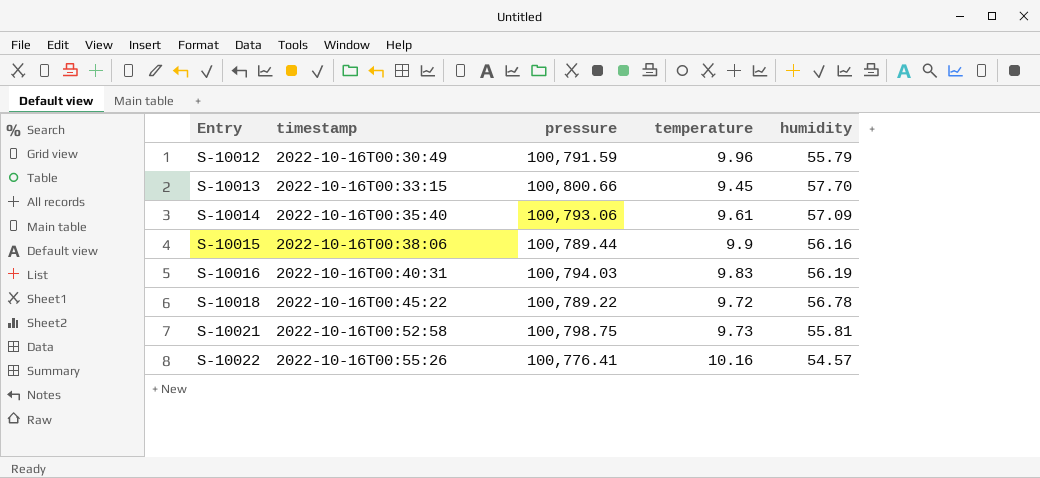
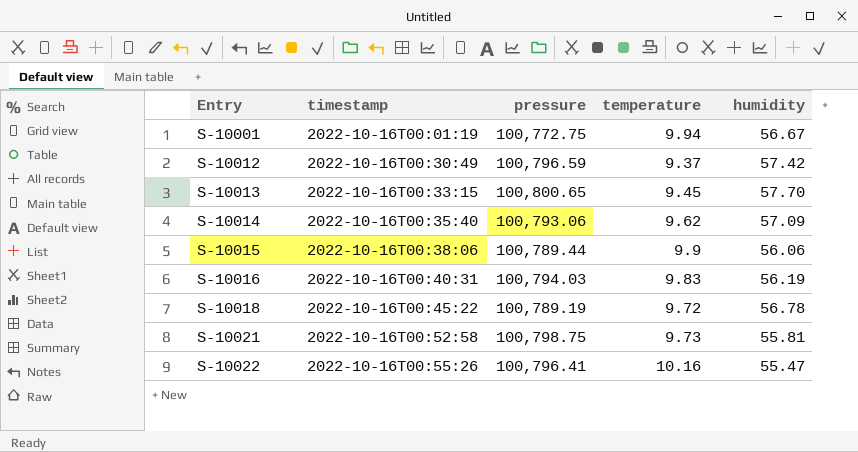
row S-10001: none -> 2022-10-16T00:01:19 | 100,772.75 | 9.94 | 56.67
S-10012 | pressure: 100,791.59 -> 100,796.59
S-10012 | temperature: 9.96 -> 9.37
S-10012 | humidity: 55.79 -> 57.42
S-10013 | pressure: 100,800.66 -> 100,800.65
S-10014 | temperature: 9.61 -> 9.62
S-10015 | humidity: 56.16 -> 56.06
S-10018 | pressure: 100,789.22 -> 100,789.19
S-10022 | pressure: 100,776.41 -> 100,796.41
S-10022 | humidity: 54.57 -> 55.47

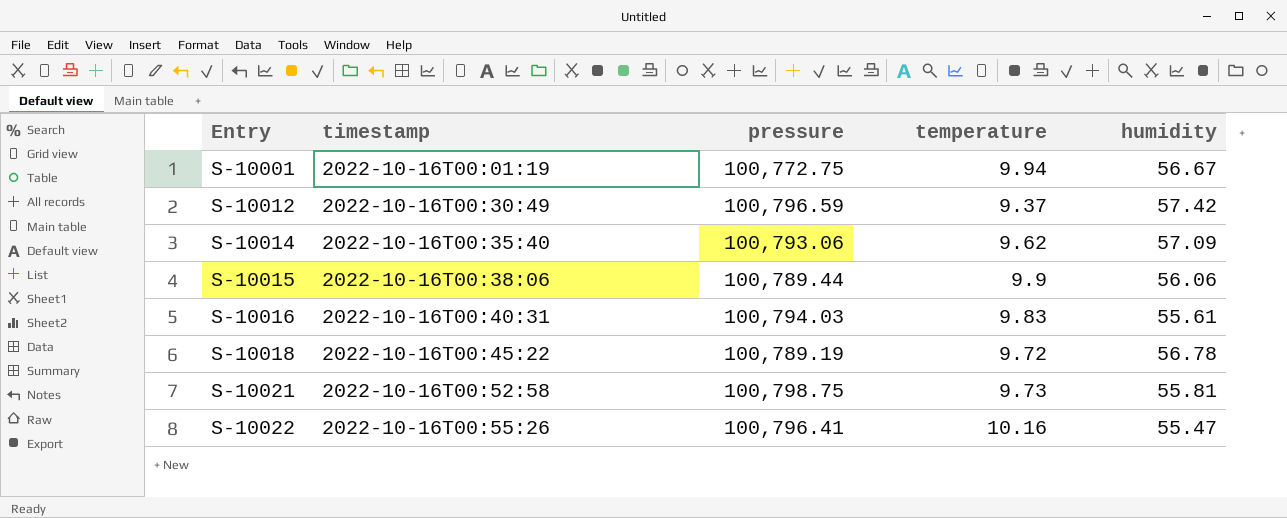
row S-10013: 2022-10-16T00:33:15 | 100,800.65 | 9.45 | 57.70 -> none
S-10016 | humidity: 56.19 -> 55.61

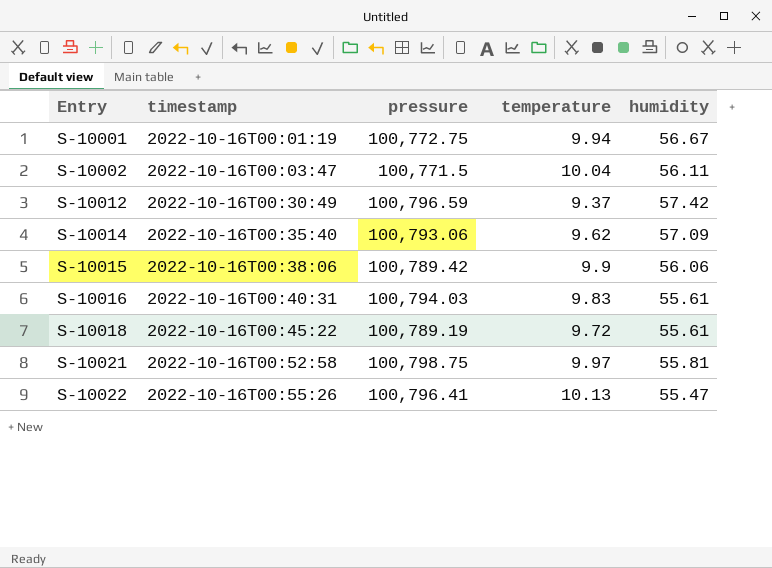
row S-10002: none -> 2022-10-16T00:03:47 | 100,771.5 | 10.04 | 56.11
S-10015 | pressure: 100,789.44 -> 100,789.42
S-10018 | humidity: 56.78 -> 55.61
S-10021 | temperature: 9.73 -> 9.97
S-10022 | temperature: 10.16 -> 10.13

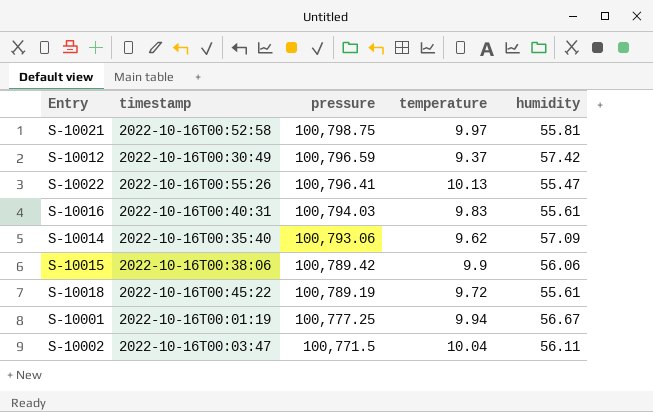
row order: Entry ascending -> pressure descending
S-10001 | pressure: 100,772.75 -> 100,777.25

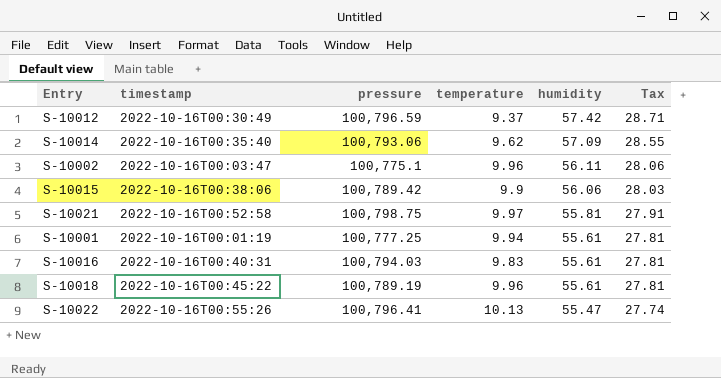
row order: pressure descending -> humidity descending
column Tax | formula: none -> [humidity] * 0.5
S-10002 | pressure: 100,771.5 -> 100,775.1
S-10002 | temperature: 10.04 -> 9.96
S-10001 | humidity: 56.67 -> 55.61
S-10018 | temperature: 9.72 -> 9.96

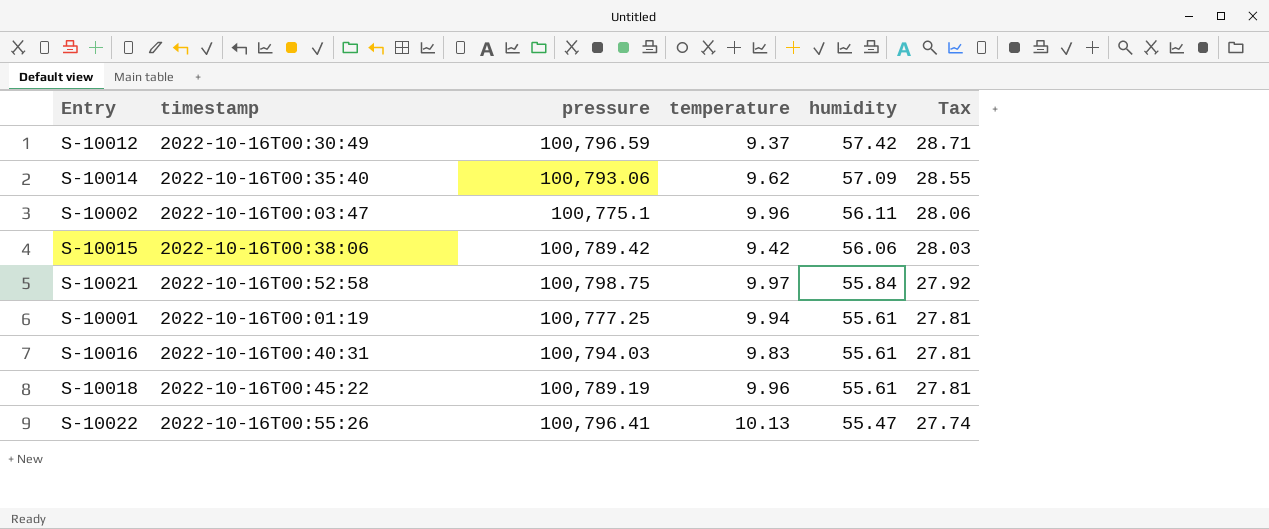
S-10015 | temperature: 9.9 -> 9.42
S-10021 | humidity: 55.81 -> 55.84
S-10021 | Tax: 27.91 -> 27.92

